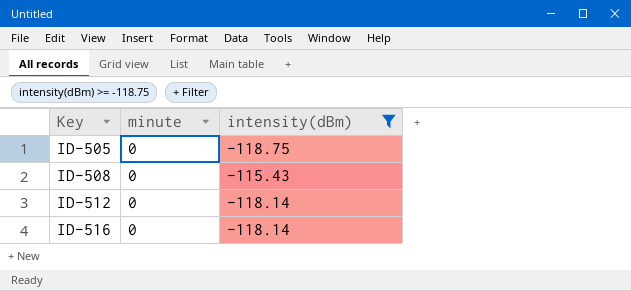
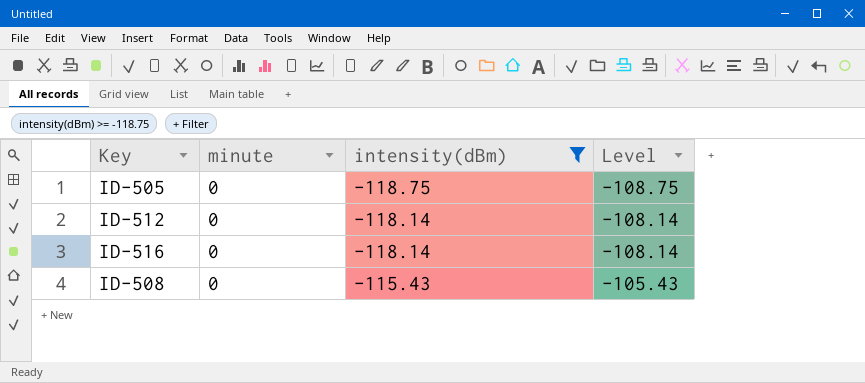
row order: Key ascending -> intensity(dBm) ascending
column Level | formula: none -> [intensity(dBm)] + 10

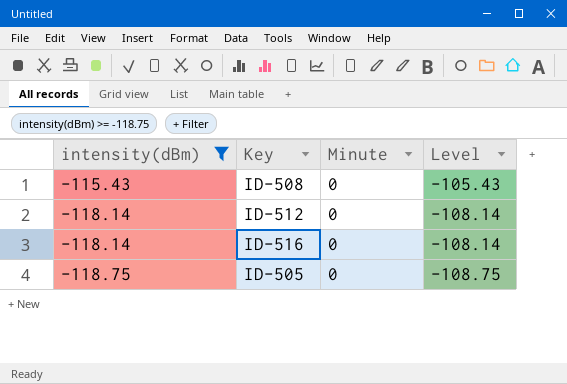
row order: intensity(dBm) ascending -> intensity(dBm) descending
column intensity(dBm) | position: 3 -> 1
column name: minute -> Minute

